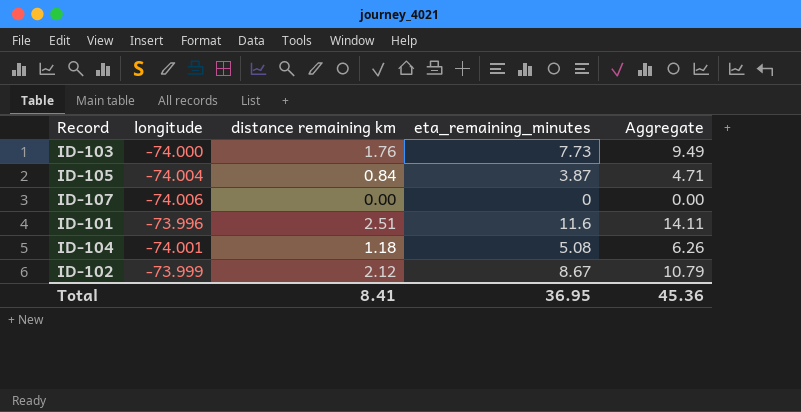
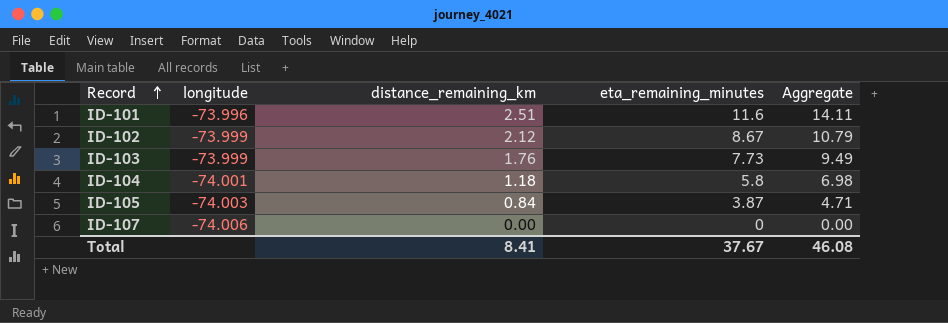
row order: none -> Record ascending
column name: distance remaining km -> distance_remaining_km
ID-103 | longitude: -74.000 -> -73.999
ID-104 | eta_remaining_minutes: 5.08 -> 5.8
ID-104 | Aggregate: 6.26 -> 6.98
ID-105 | longitude: -74.004 -> -74.003
Total | eta_remaining_minutes: 36.95 -> 37.67
Total | Aggregate: 45.36 -> 46.08

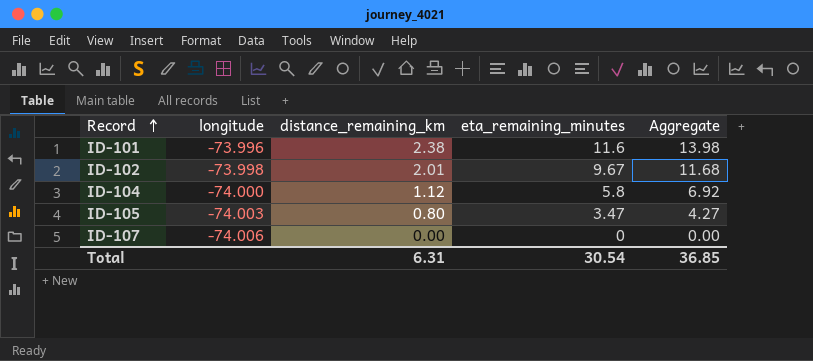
row ID-103: -73.999 | 1.76 | 7.73 | 9.49 -> none
ID-101 | distance_remaining_km: 2.51 -> 2.38
ID-101 | Aggregate: 14.11 -> 13.98
ID-102 | longitude: -73.999 -> -73.998
ID-102 | distance_remaining_km: 2.12 -> 2.01
ID-102 | eta_remaining_minutes: 8.67 -> 9.67
ID-102 | Aggregate: 10.79 -> 11.68
ID-104 | longitude: -74.001 -> -74.000
ID-104 | distance_remaining_km: 1.18 -> 1.12
ID-104 | Aggregate: 6.98 -> 6.92
ID-105 | distance_remaining_km: 0.84 -> 0.80
ID-105 | eta_remaining_minutes: 3.87 -> 3.47
ID-105 | Aggregate: 4.71 -> 4.27
Total | distance_remaining_km: 8.41 -> 6.31
Total | eta_remaining_minutes: 37.67 -> 30.54
Total | Aggregate: 46.08 -> 36.85

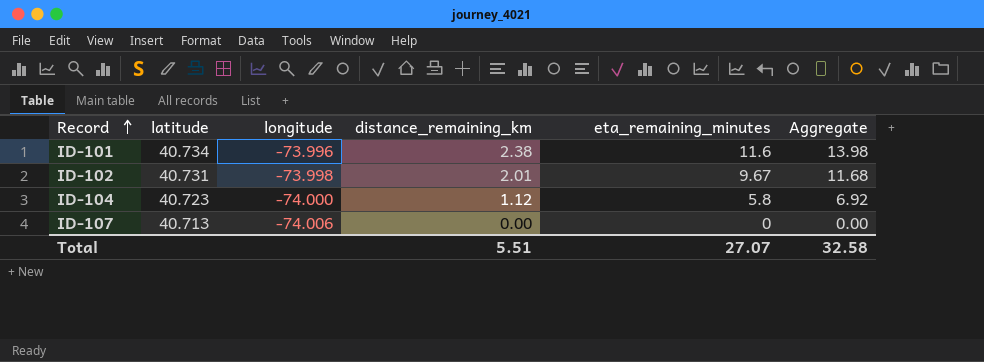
column latitude | position: none -> 2
row ID-105: -74.003 | 0.80 | 3.47 | 4.27 -> none
Total | distance_remaining_km: 6.31 -> 5.51
Total | eta_remaining_minutes: 30.54 -> 27.07
Total | Aggregate: 36.85 -> 32.58

